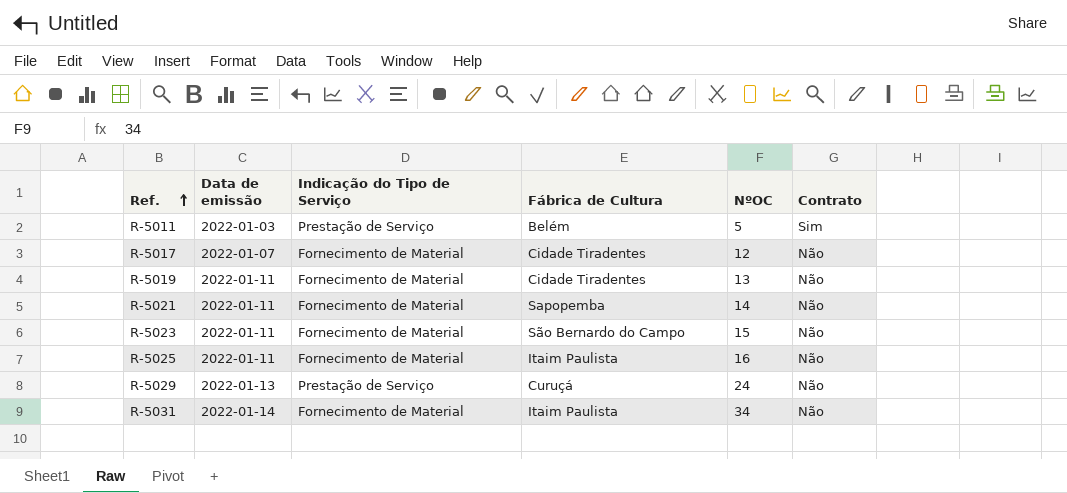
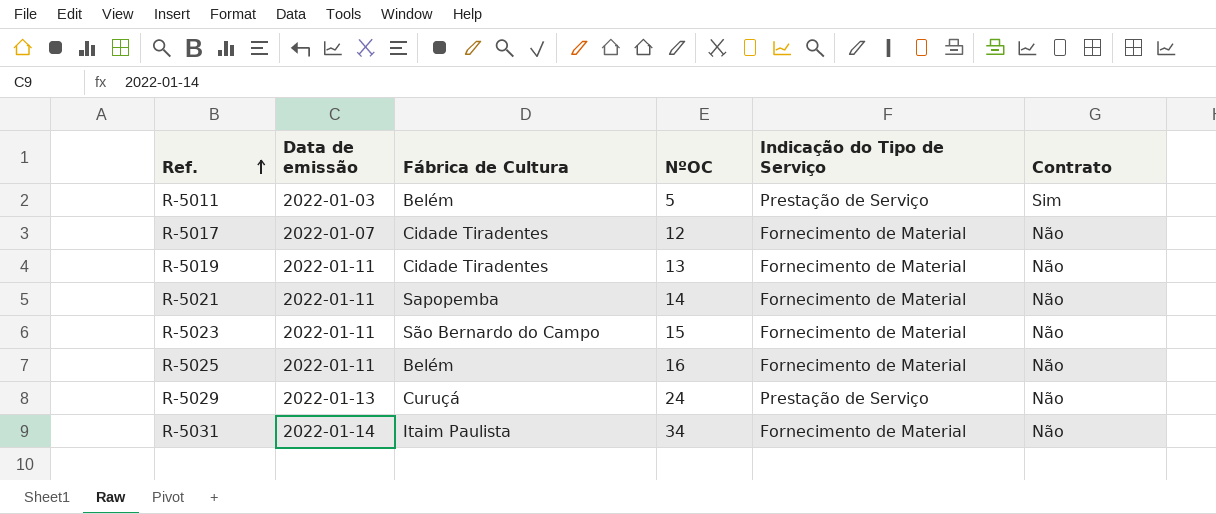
column Indicação do Tipo de Serviço | position: 3 -> 5
R-5025 | Fábrica de Cultura: Itaim Paulista -> Belém

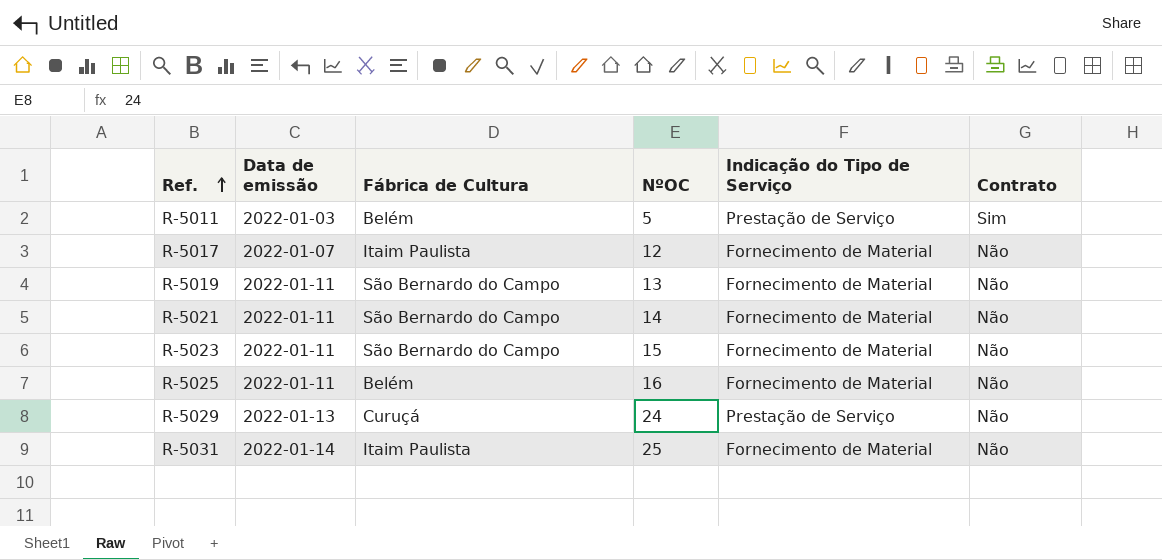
R-5017 | Fábrica de Cultura: Cidade Tiradentes -> Itaim Paulista
R-5019 | Fábrica de Cultura: Cidade Tiradentes -> São Bernardo do Campo
R-5021 | Fábrica de Cultura: Sapopemba -> São Bernardo do Campo
R-5031 | NºOC: 34 -> 25

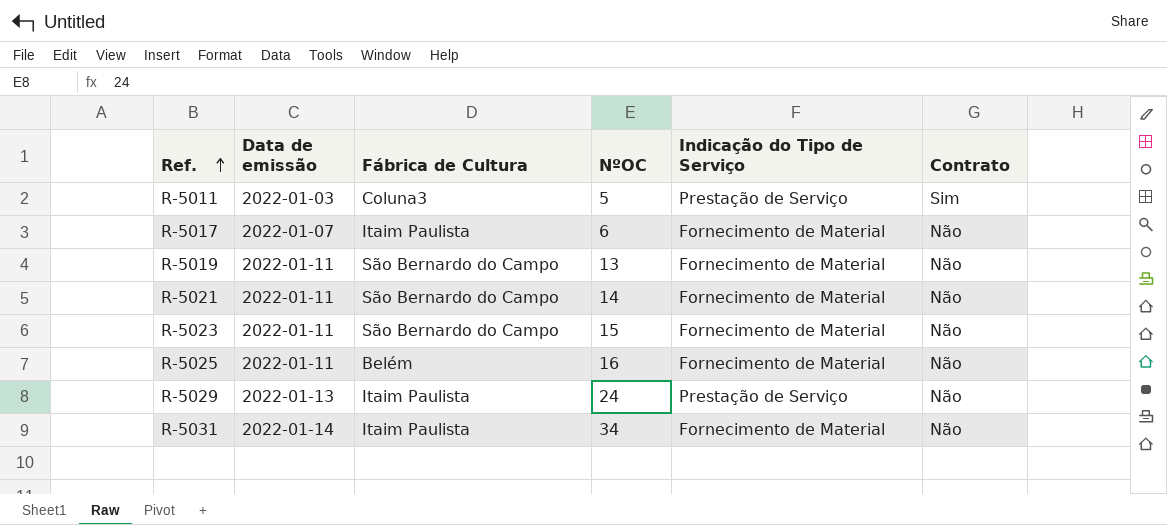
R-5011 | Fábrica de Cultura: Belém -> Coluna3
R-5017 | NºOC: 12 -> 6
R-5029 | Fábrica de Cultura: Curuçá -> Itaim Paulista
R-5031 | NºOC: 25 -> 34

